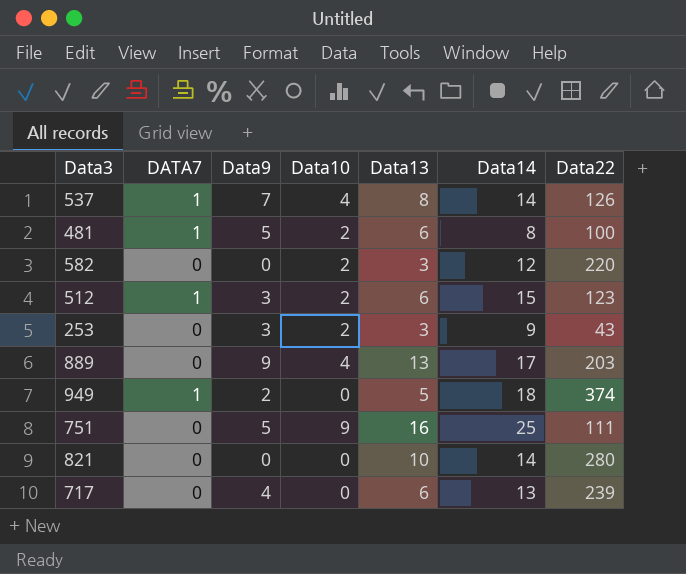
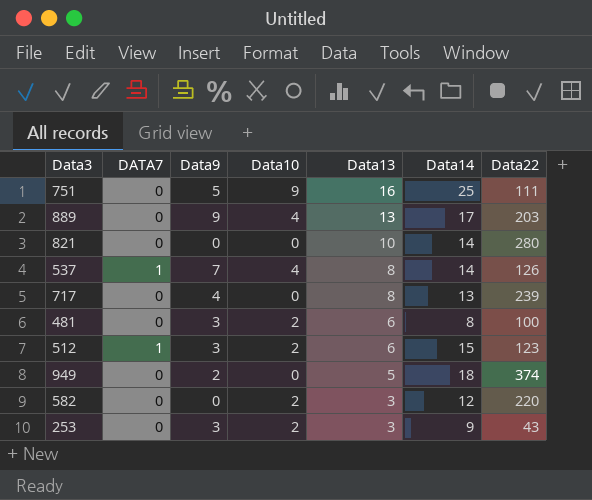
row order: none -> Data13 descending
717 | Data13: 6 -> 8
481 | DATA7: 1 -> 0
481 | Data9: 5 -> 3
949 | DATA7: 1 -> 0

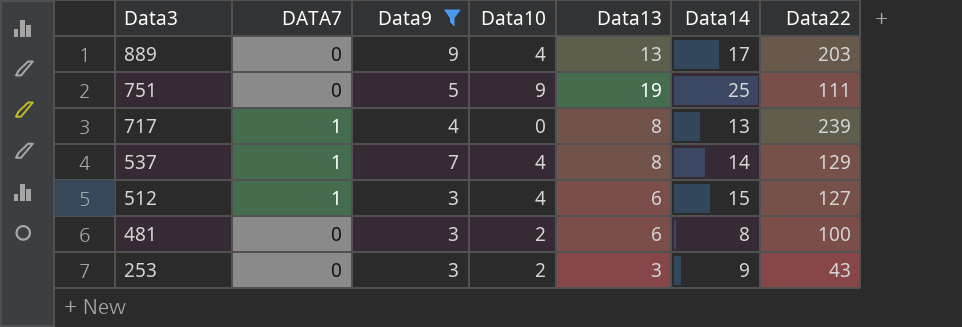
filter: none -> Data9 >= 3
row order: Data13 descending -> Data3 descending
751 | Data13: 16 -> 19
717 | DATA7: 0 -> 1
537 | Data22: 126 -> 129
512 | Data10: 2 -> 4
512 | Data22: 123 -> 127

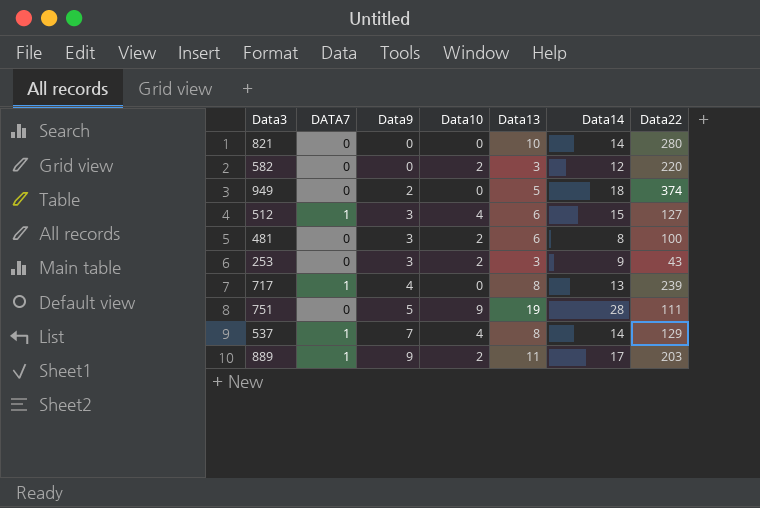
filter: Data9 >= 3 -> none
row order: Data3 descending -> Data9 ascending
751 | Data14: 25 -> 28
889 | DATA7: 0 -> 1
889 | Data10: 4 -> 2
889 | Data13: 13 -> 11

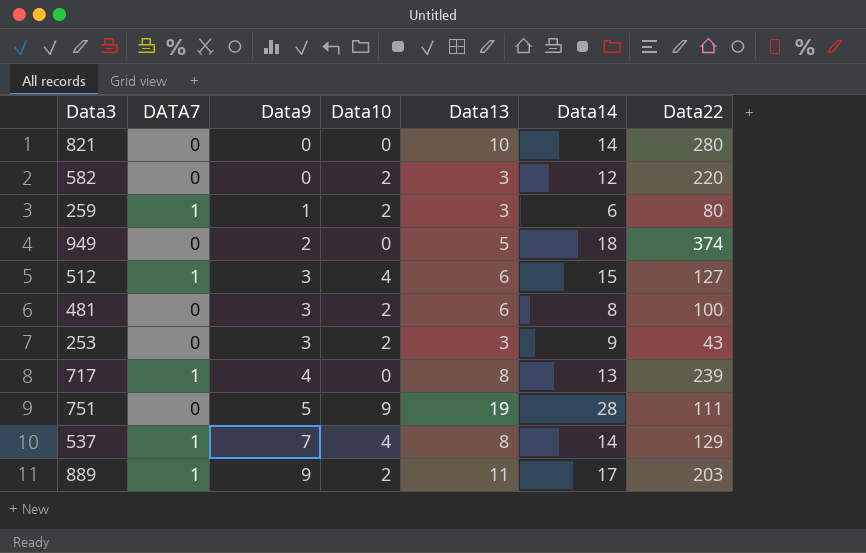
row 259: none -> 1 | 1 | 2 | 3 | 6 | 80

